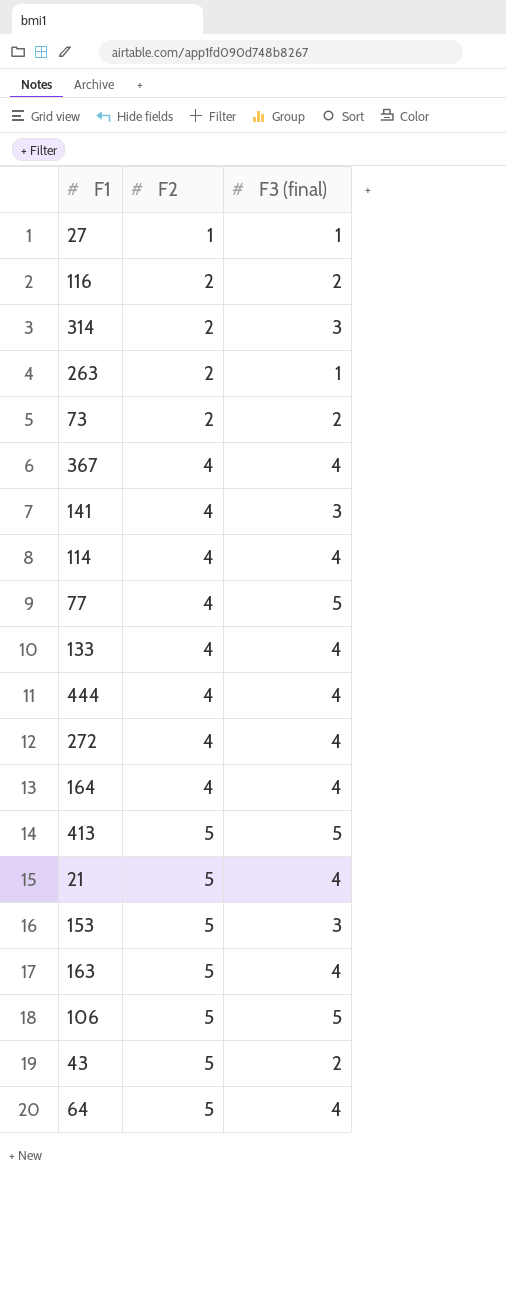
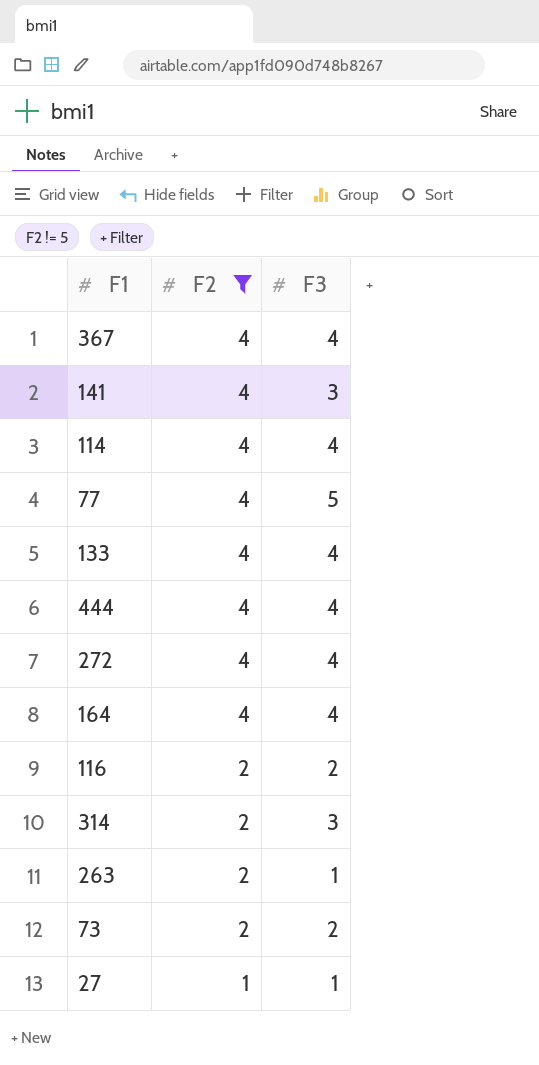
filter: none -> F2 != 5
row order: F2 ascending -> F2 descending
column name: F3 (final) -> F3

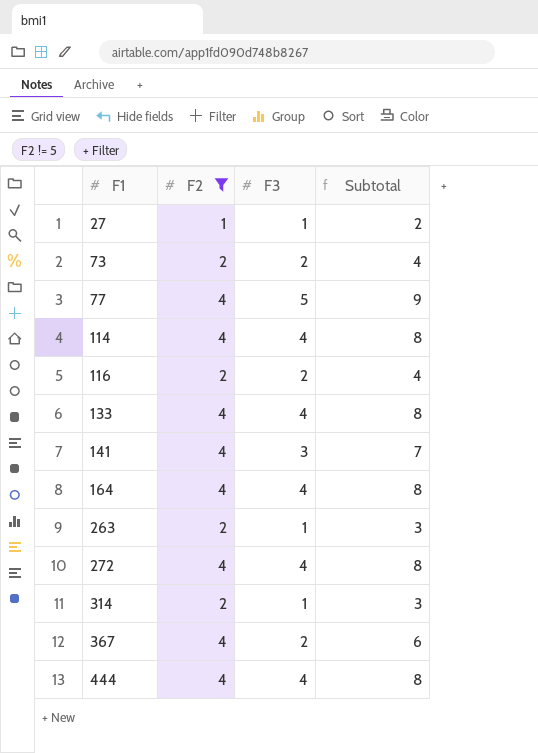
row order: F2 descending -> F1 ascending
column Subtotal | formula: none -> [F2] + [F3]
314 | F3: 3 -> 1
367 | F3: 4 -> 2

